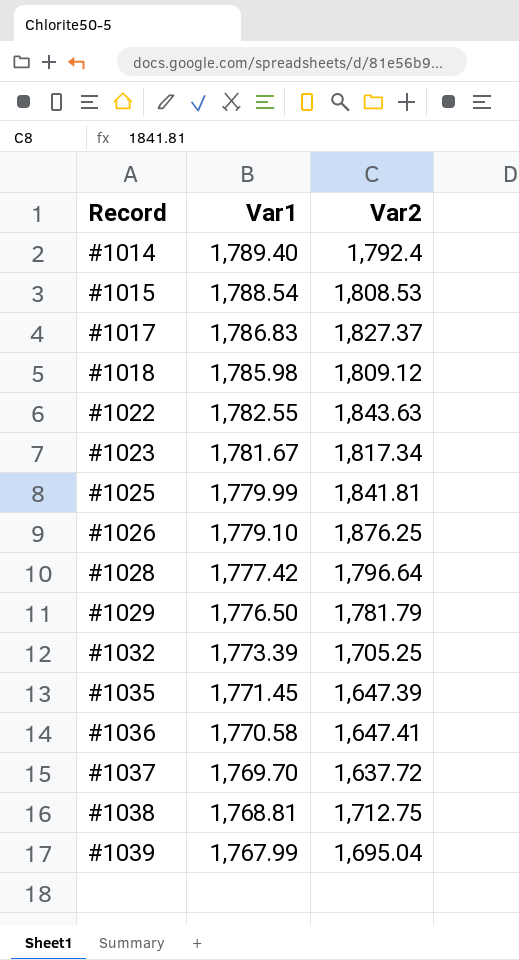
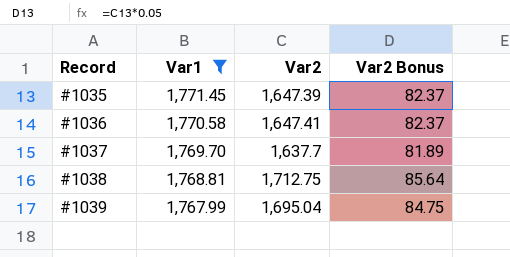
filter: none -> Var1 <= 1,771.45
column Var2 Bonus | formula: none -> [Var2] * 0.05
#1037 | Var2: 1,637.72 -> 1,637.7

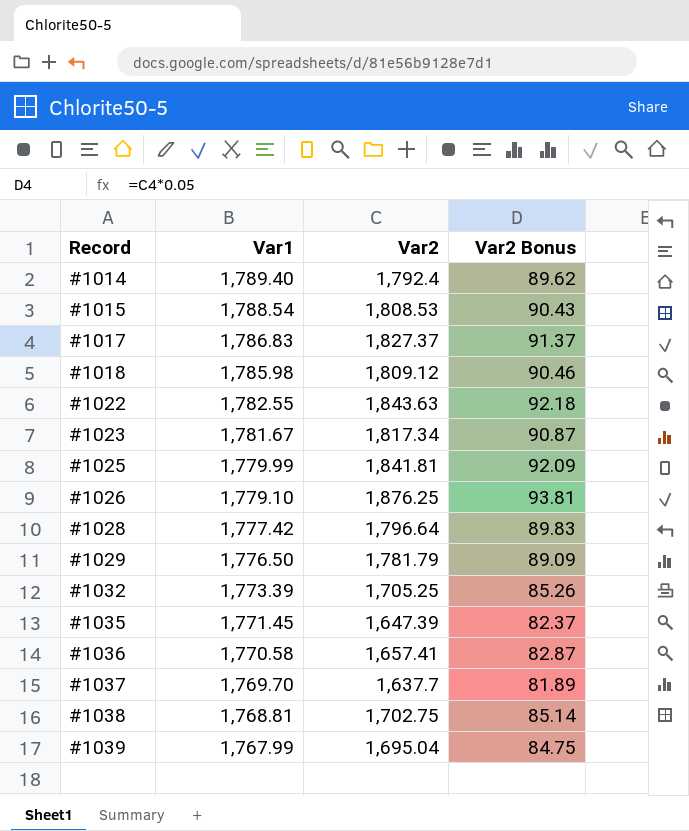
filter: Var1 <= 1,771.45 -> none
#1036 | Var2: 1,647.41 -> 1,657.41
#1036 | Var2 Bonus: 82.37 -> 82.87
#1038 | Var2: 1,712.75 -> 1,702.75
#1038 | Var2 Bonus: 85.64 -> 85.14

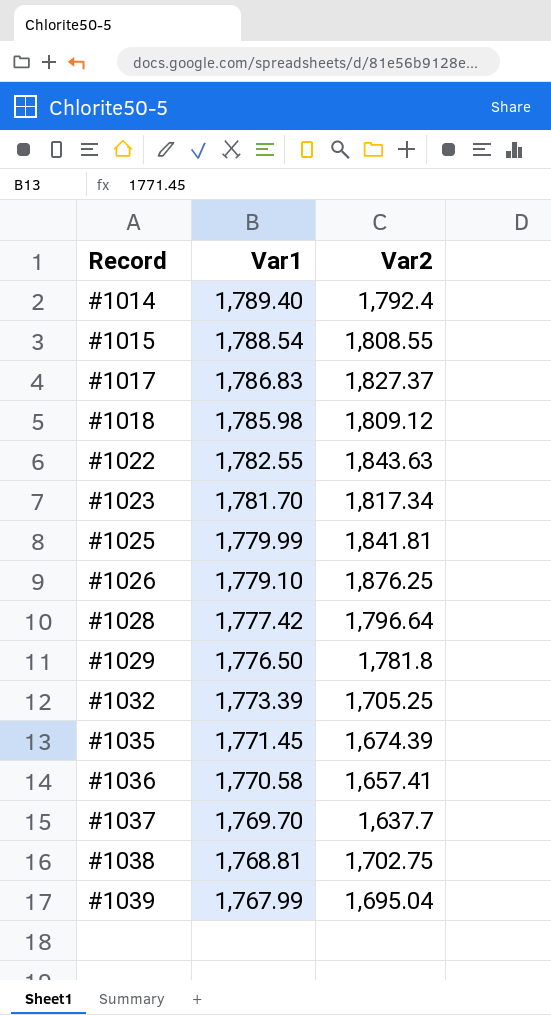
column Var2 Bonus | formula: [Var2] * 0.05 -> none
#1015 | Var2: 1,808.53 -> 1,808.55
#1023 | Var1: 1,781.67 -> 1,781.70
#1029 | Var2: 1,781.79 -> 1,781.8
#1035 | Var2: 1,647.39 -> 1,674.39

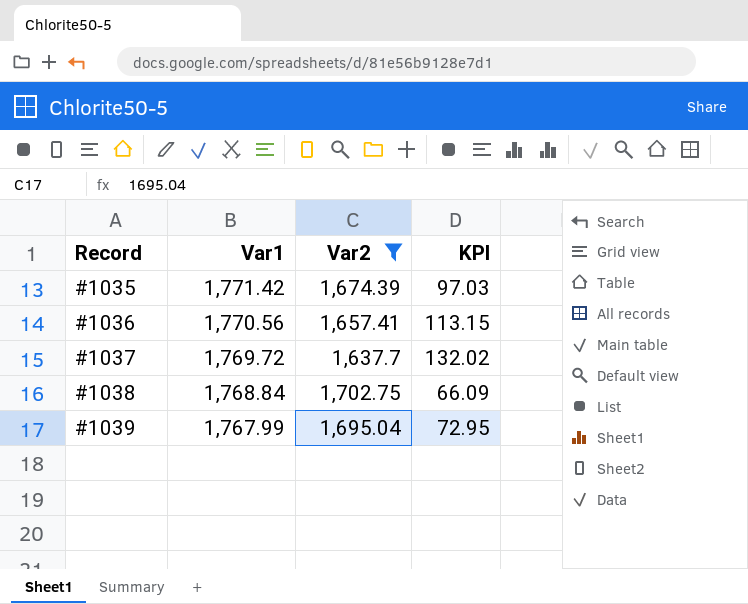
filter: none -> Var2 <= 1,702.75
column KPI | formula: none -> [Var1] - [Var2]
#1035 | Var1: 1,771.45 -> 1,771.42
#1036 | Var1: 1,770.58 -> 1,770.56
#1037 | Var1: 1,769.70 -> 1,769.72
#1038 | Var1: 1,768.81 -> 1,768.84

